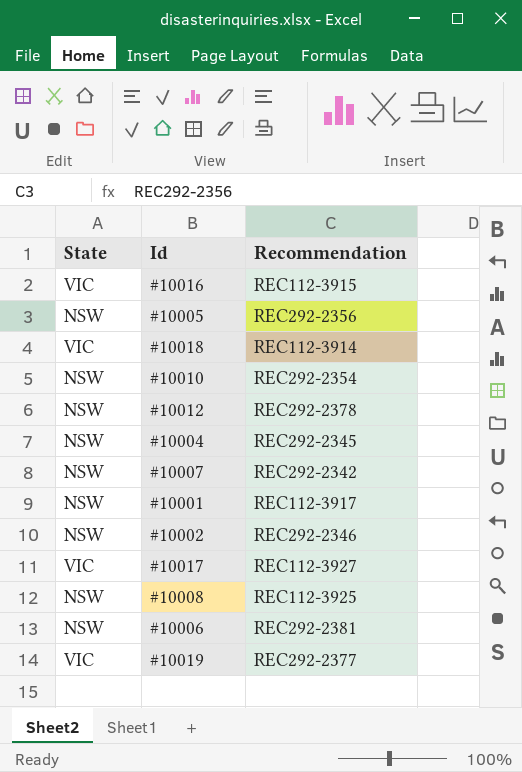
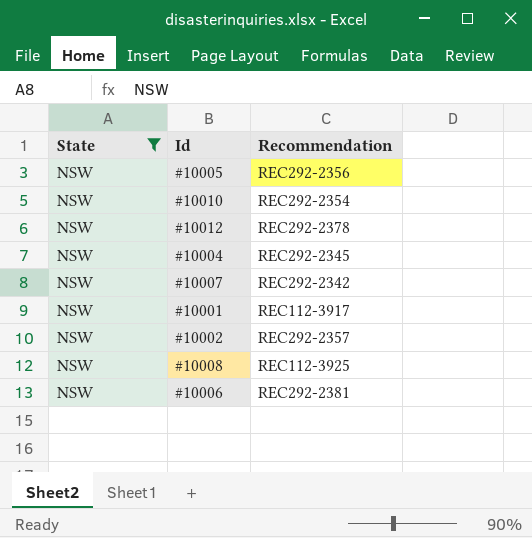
filter: none -> State = NSW
#10002 | Recommendation: REC292-2346 -> REC292-2357

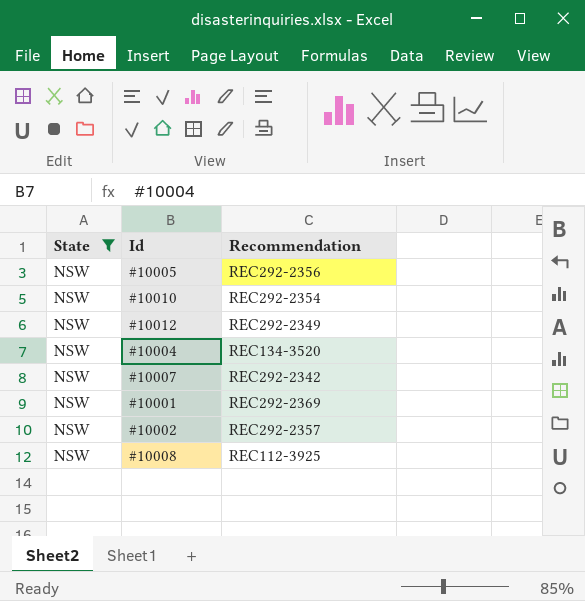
row #10006: NSW | REC292-2381 -> none
#10012 | Recommendation: REC292-2378 -> REC292-2349
#10004 | Recommendation: REC292-2345 -> REC134-3520
#10001 | Recommendation: REC112-3917 -> REC292-2369

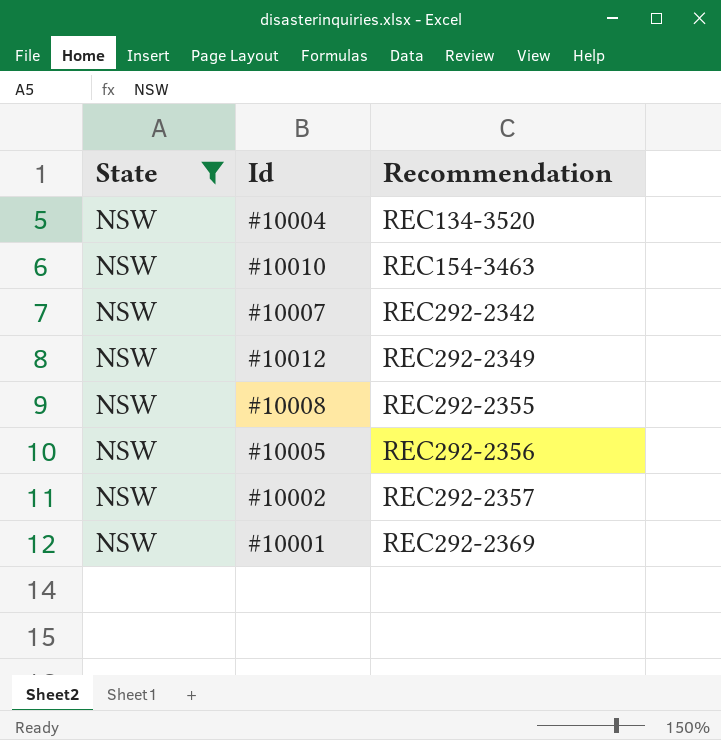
row order: none -> Recommendation ascending
#10010 | Recommendation: REC292-2354 -> REC154-3463
#10008 | Recommendation: REC112-3925 -> REC292-2355

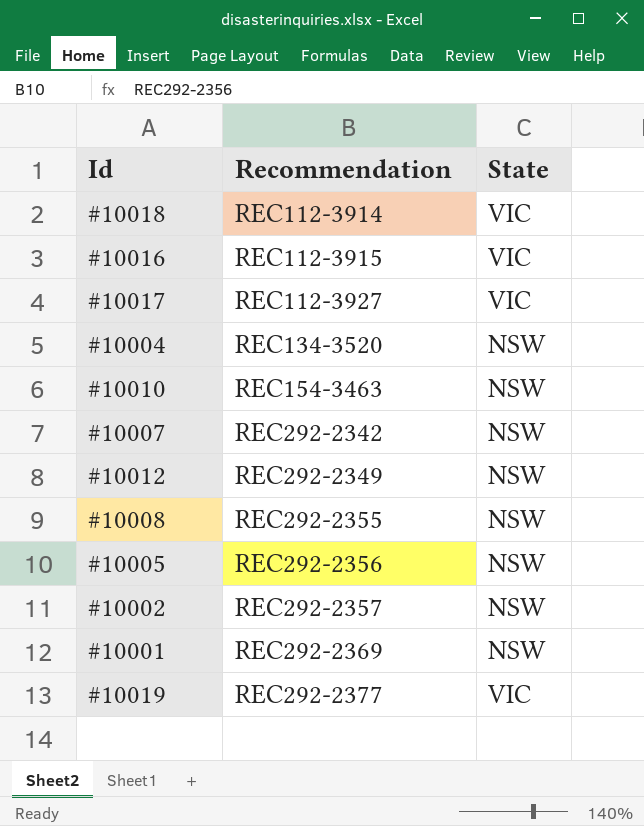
filter: State = NSW -> none
column State | position: 1 -> 3

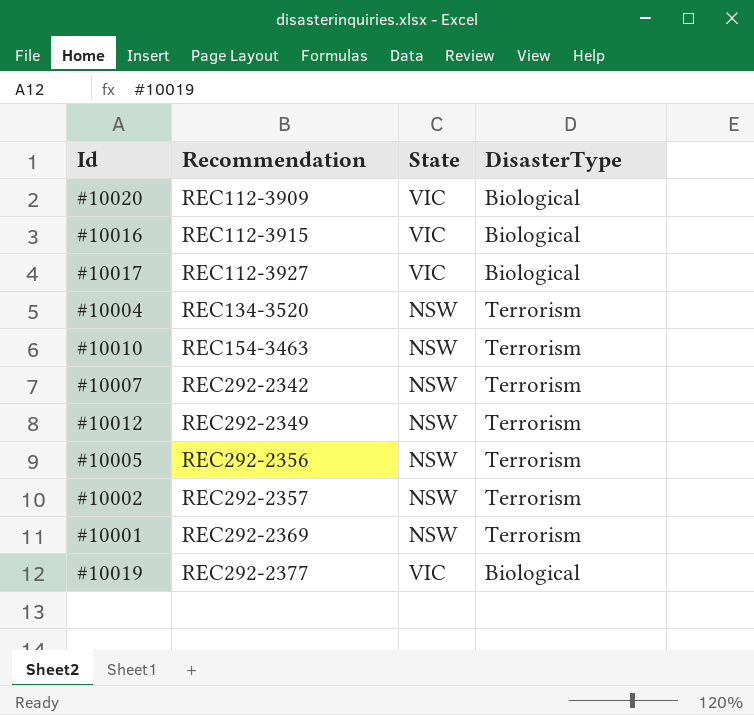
column DisasterType | position: none -> 4
row #10018: REC112-3914 | VIC -> none
row #10008: REC292-2355 | NSW -> none
row #10020: none -> REC112-3909 | VIC | Biological

